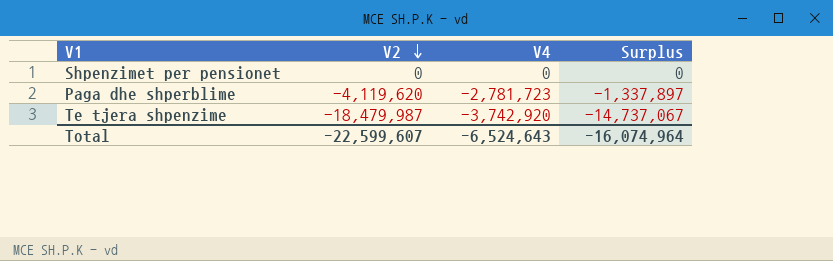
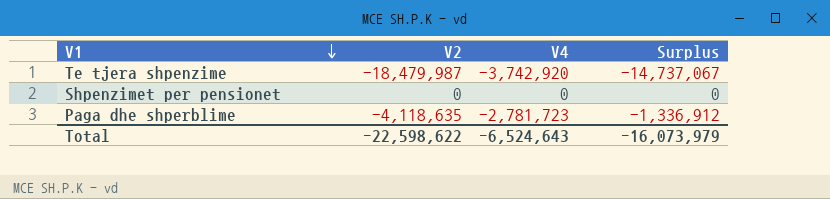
row order: V2 descending -> V1 descending
Paga dhe shperblime | V2: -4,119,620 -> -4,118,635
Paga dhe shperblime | Surplus: -1,337,897 -> -1,336,912
Total | V2: -22,599,607 -> -22,598,622
Total | Surplus: -16,074,964 -> -16,073,979

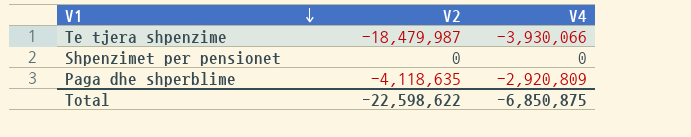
column Surplus | formula: [V2] - [V4] -> none
Te tjera shpenzime | V4: -3,742,920 -> -3,930,066
Paga dhe shperblime | V4: -2,781,723 -> -2,920,809
Total | V4: -6,524,643 -> -6,850,875

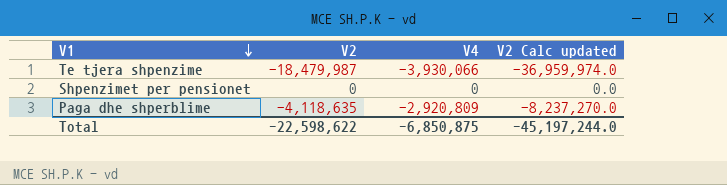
column V2 Calc updated | formula: none -> [V2] * 2

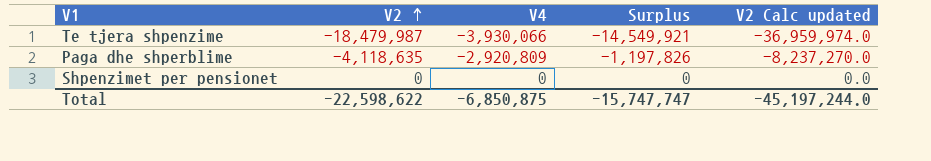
row order: V1 descending -> V2 ascending
column Surplus | formula: none -> [V2] - [V4]

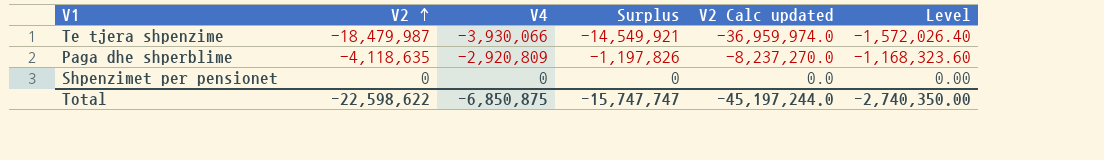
column Level | formula: none -> [V4] * 0.4

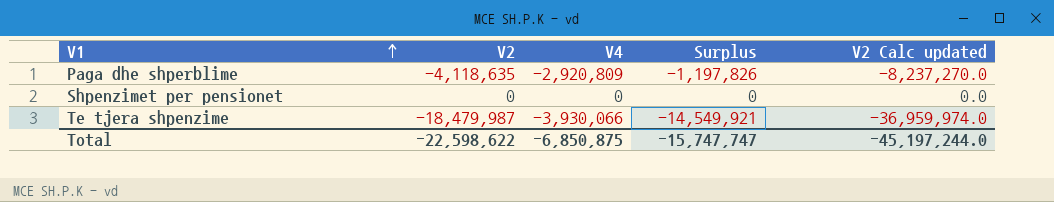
row order: V2 ascending -> V1 ascending
column Level | formula: [V4] * 0.4 -> none

